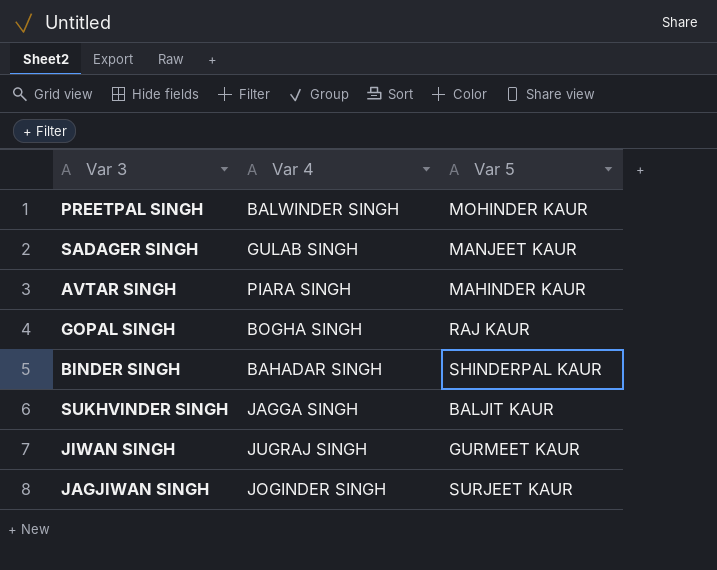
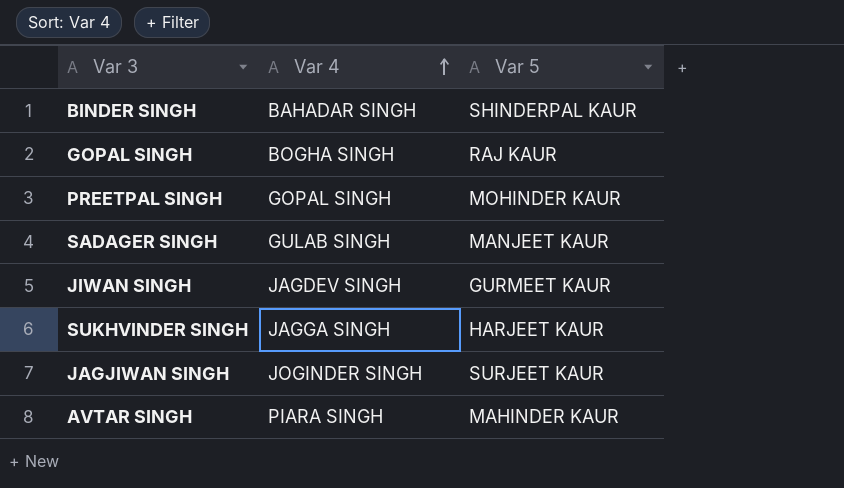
row order: none -> Var 4 ascending
PREETPAL SINGH | Var 4: BALWINDER SINGH -> GOPAL SINGH
JIWAN SINGH | Var 4: JUGRAJ SINGH -> JAGDEV SINGH
SUKHVINDER SINGH | Var 5: BALJIT KAUR -> HARJEET KAUR

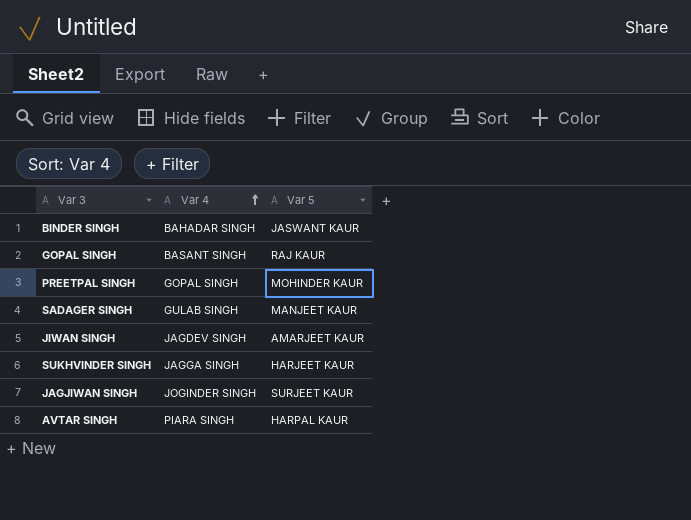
BINDER SINGH | Var 5: SHINDERPAL KAUR -> JASWANT KAUR
GOPAL SINGH | Var 4: BOGHA SINGH -> BASANT SINGH
JIWAN SINGH | Var 5: GURMEET KAUR -> AMARJEET KAUR
AVTAR SINGH | Var 5: MAHINDER KAUR -> HARPAL KAUR

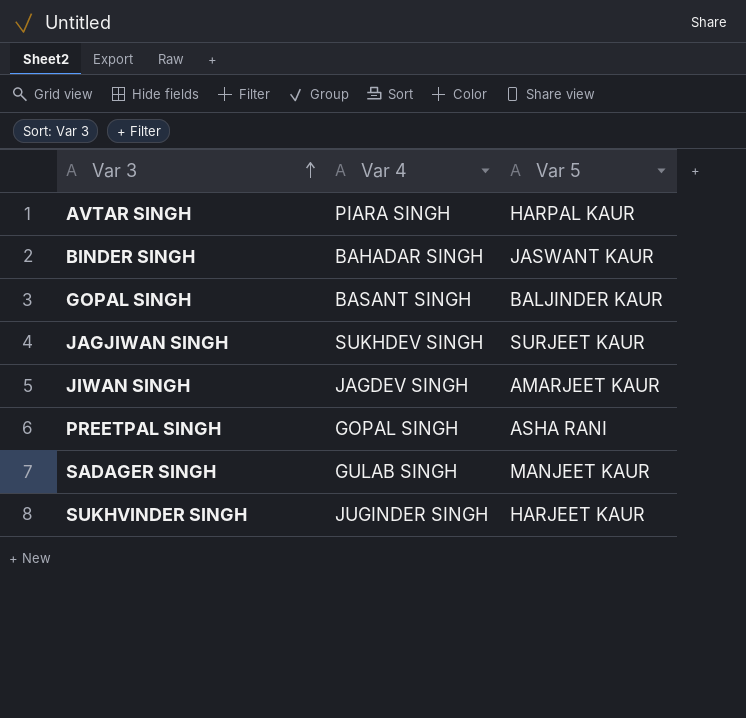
row order: Var 4 ascending -> Var 3 ascending
GOPAL SINGH | Var 5: RAJ KAUR -> BALJINDER KAUR
JAGJIWAN SINGH | Var 4: JOGINDER SINGH -> SUKHDEV SINGH
PREETPAL SINGH | Var 5: MOHINDER KAUR -> ASHA RANI
SUKHVINDER SINGH | Var 4: JAGGA SINGH -> JUGINDER SINGH

